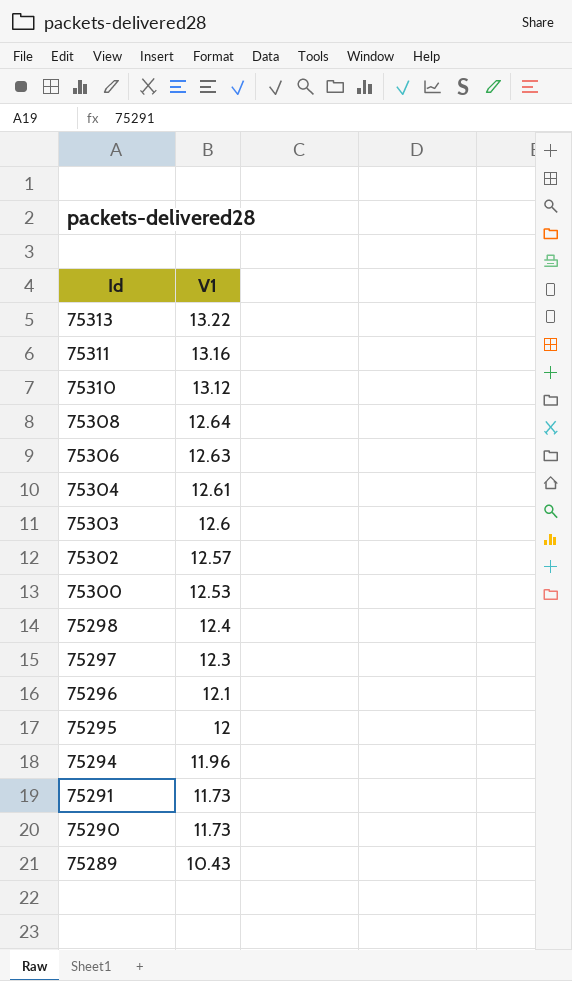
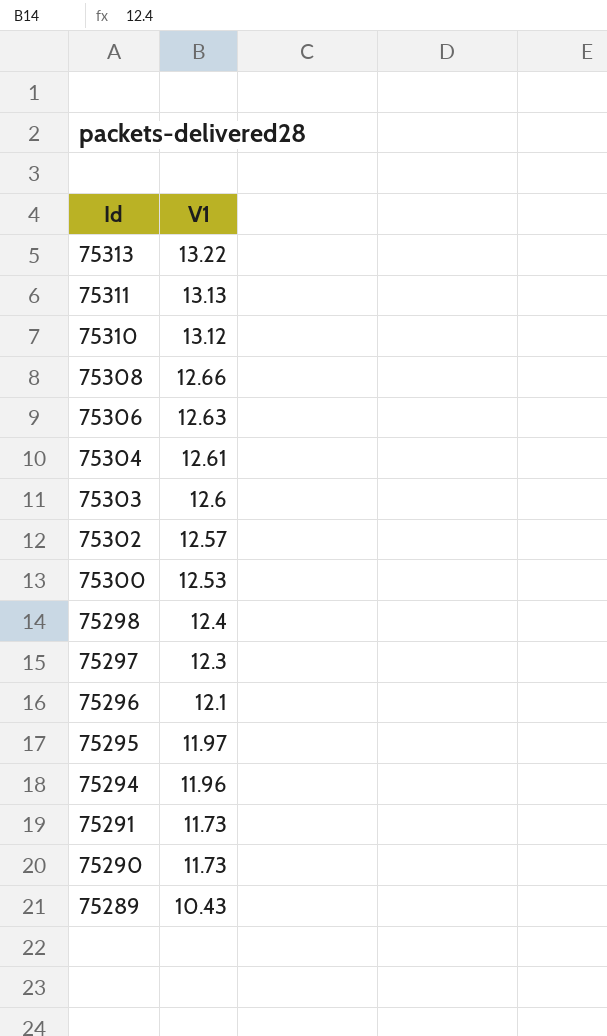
75311 | V1: 13.16 -> 13.13
75308 | V1: 12.64 -> 12.66
75295 | V1: 12 -> 11.97

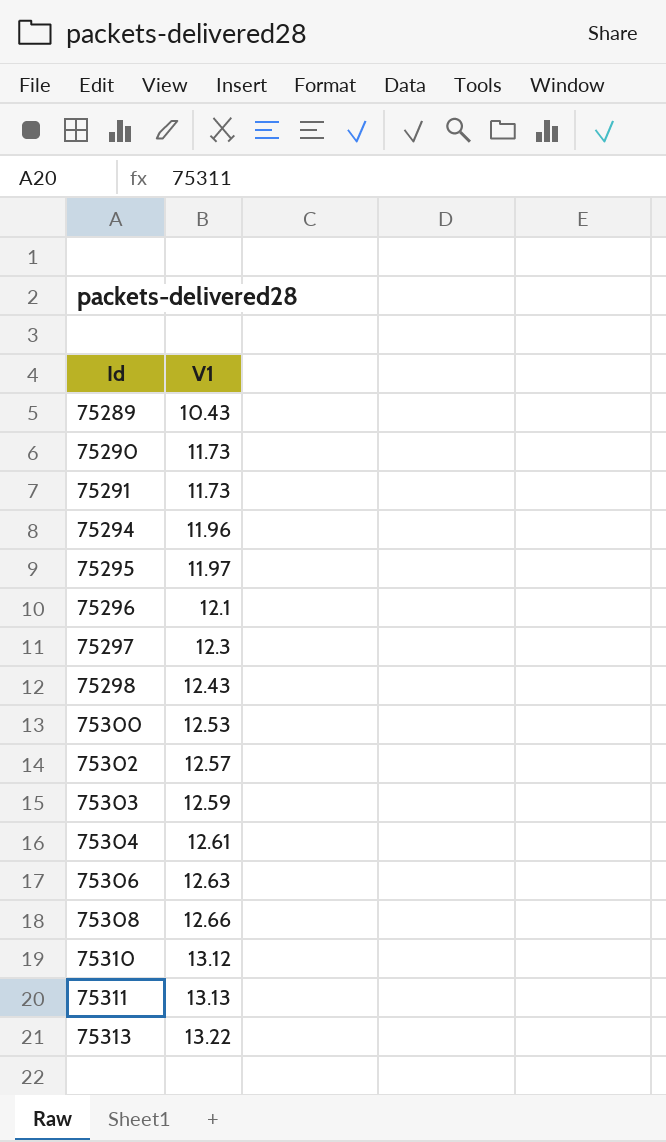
row order: Id descending -> Id ascending
75298 | V1: 12.4 -> 12.43
75303 | V1: 12.6 -> 12.59

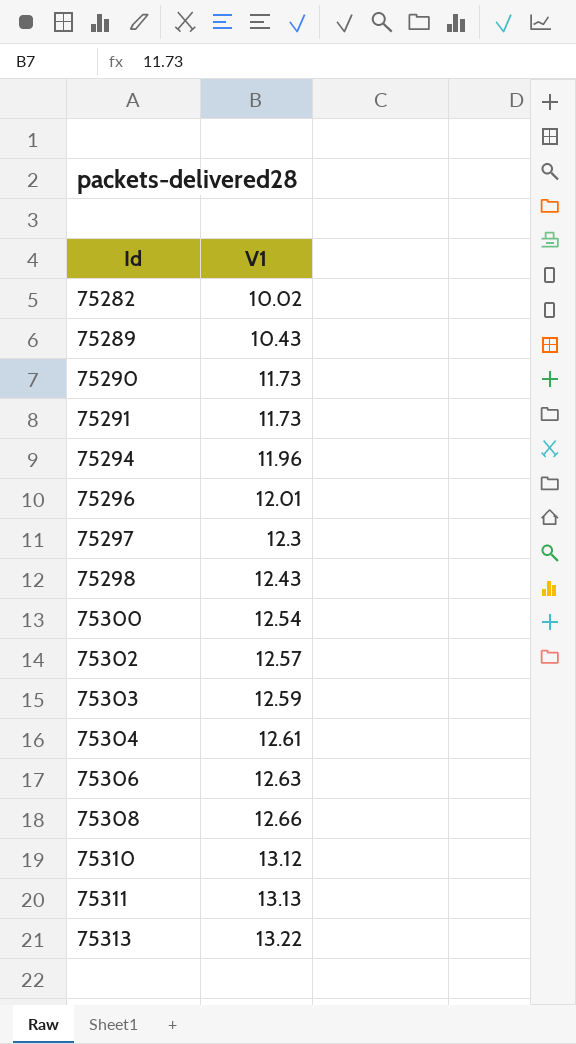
row 75295: 11.97 -> none
row 75282: none -> 10.02
75296 | V1: 12.1 -> 12.01
75300 | V1: 12.53 -> 12.54

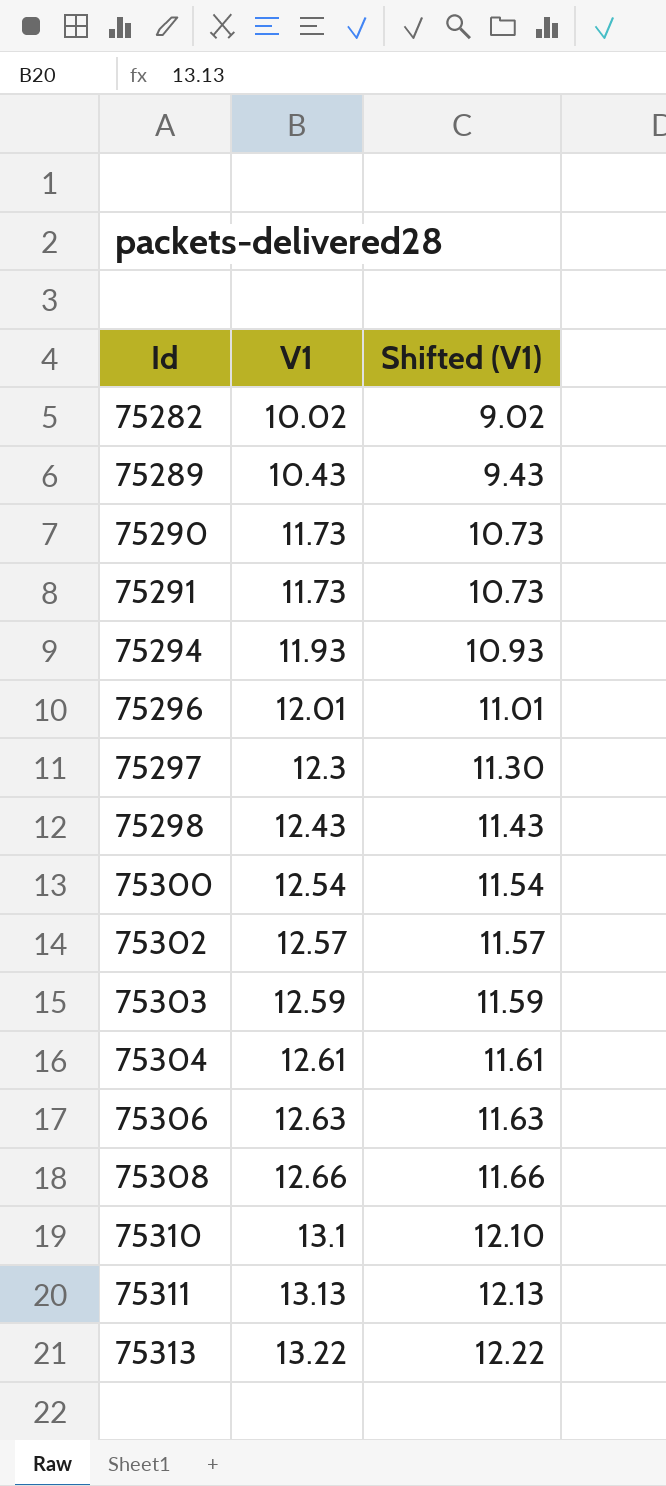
column Shifted (V1) | formula: none -> [V1] - 1
75294 | V1: 11.96 -> 11.93
75310 | V1: 13.12 -> 13.1

